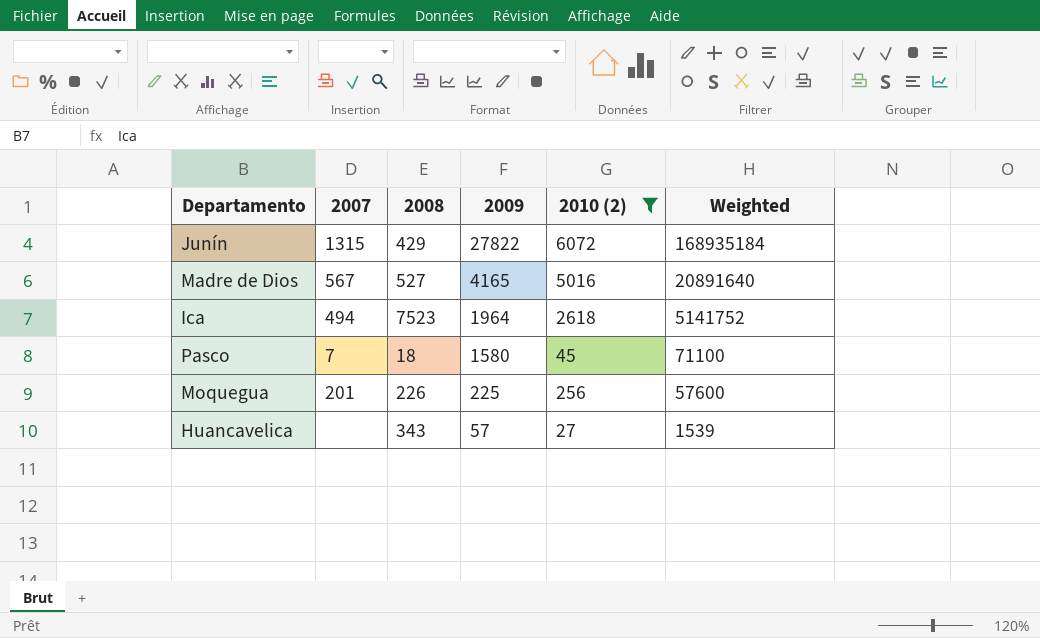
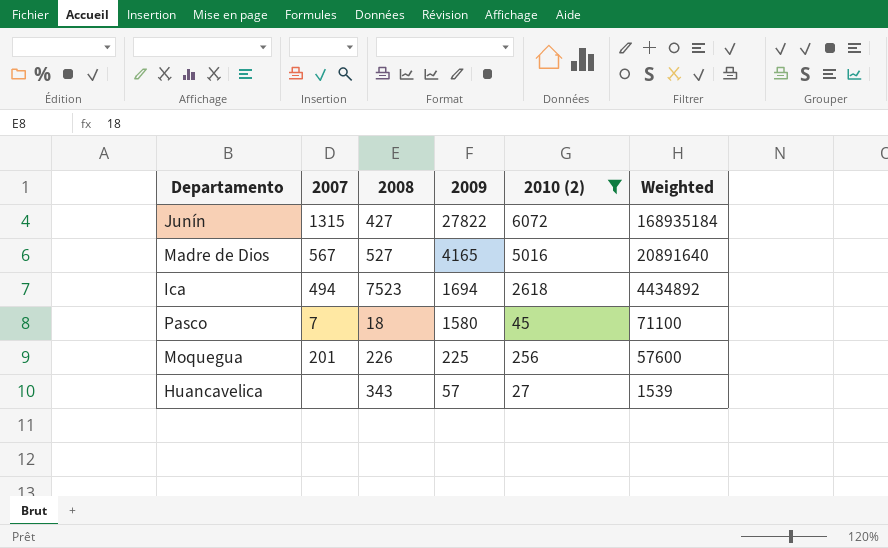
Junín | 2008: 429 -> 427
Ica | 2009: 1964 -> 1694
Ica | Weighted: 5141752 -> 4434892

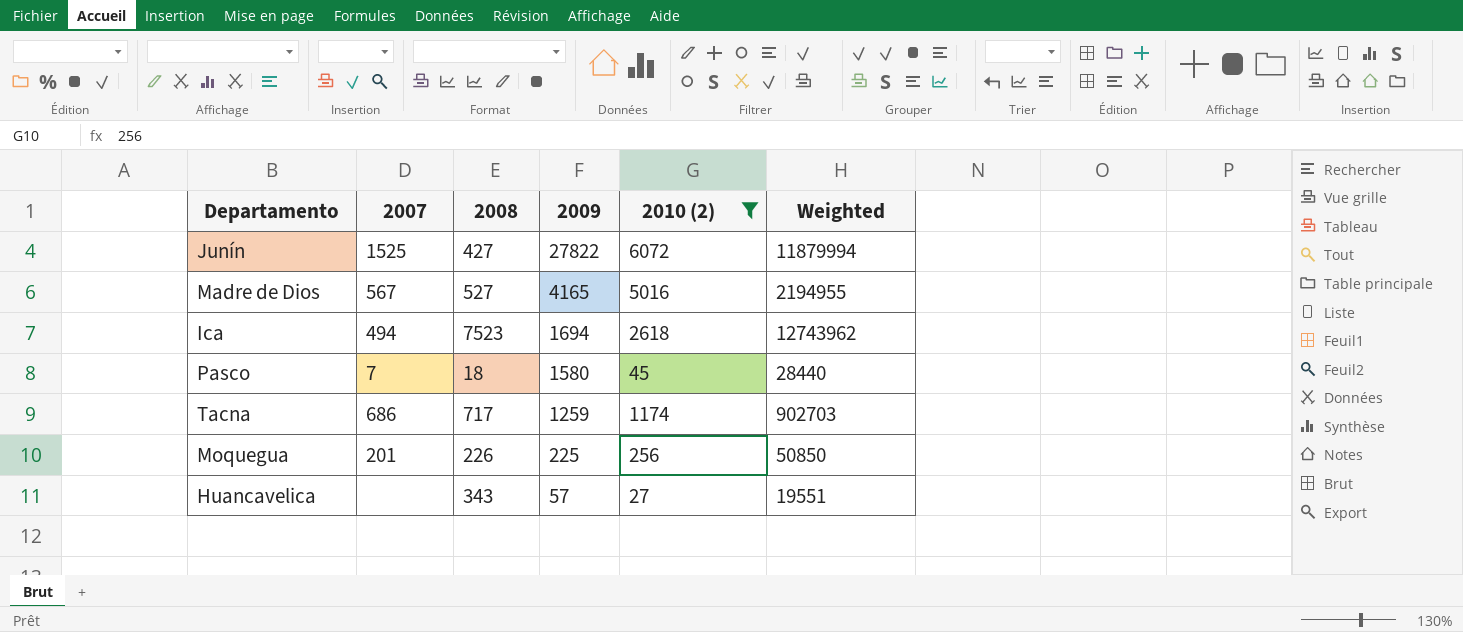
column Weighted | formula: [2009] * [2010 (2)] -> [2008] * [2009]
Junín | 2007: 1315 -> 1525
row Tacna: none -> 686 | 717 | 1259 | 1174 | 902703

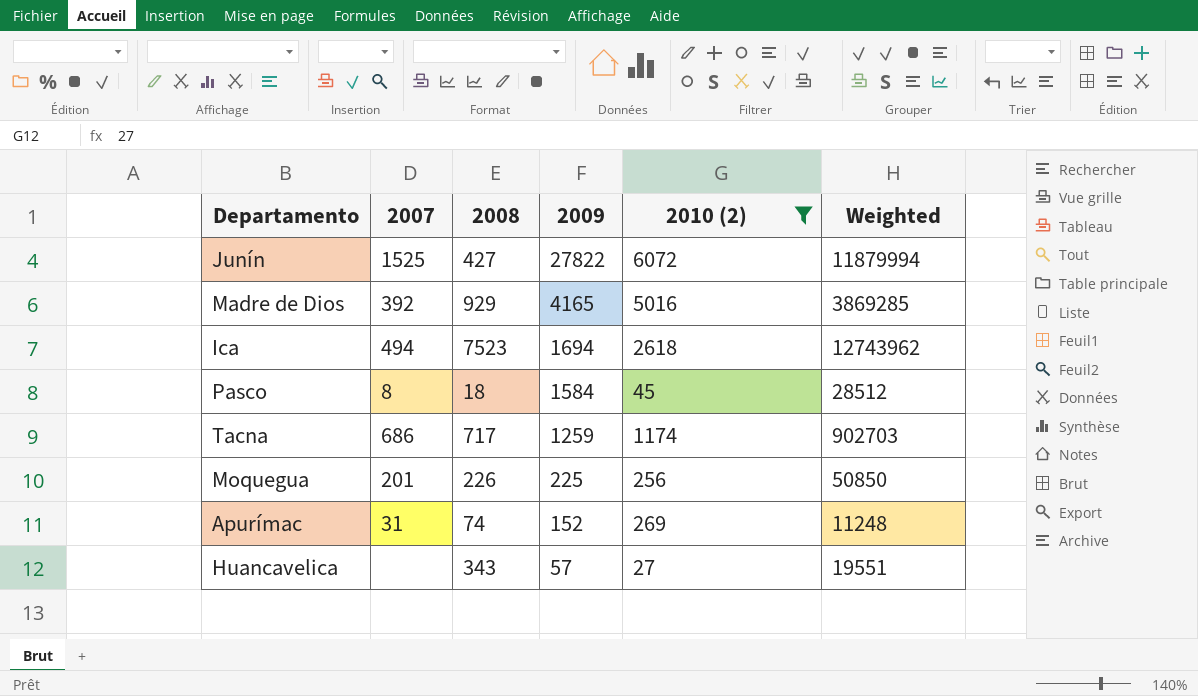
Madre de Dios | 2007: 567 -> 392
Madre de Dios | 2008: 527 -> 929
Madre de Dios | Weighted: 2194955 -> 3869285
Pasco | 2007: 7 -> 8
Pasco | 2009: 1580 -> 1584
Pasco | Weighted: 28440 -> 28512
row Apurímac: none -> 31 | 74 | 152 | 269 | 11248

